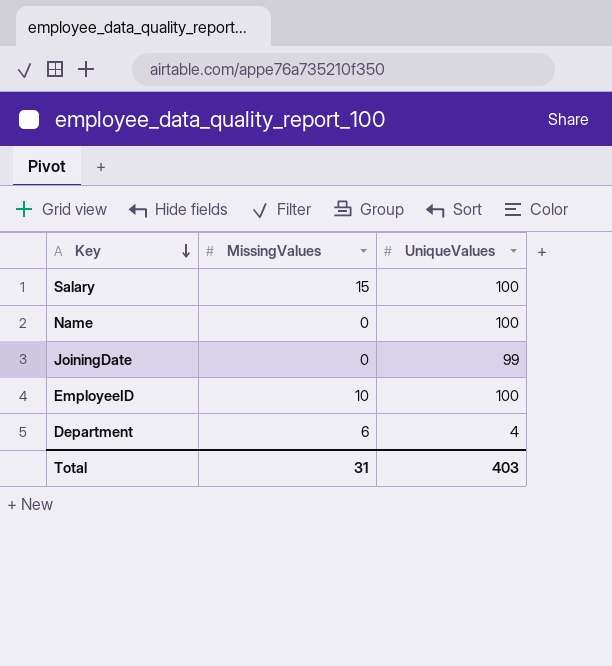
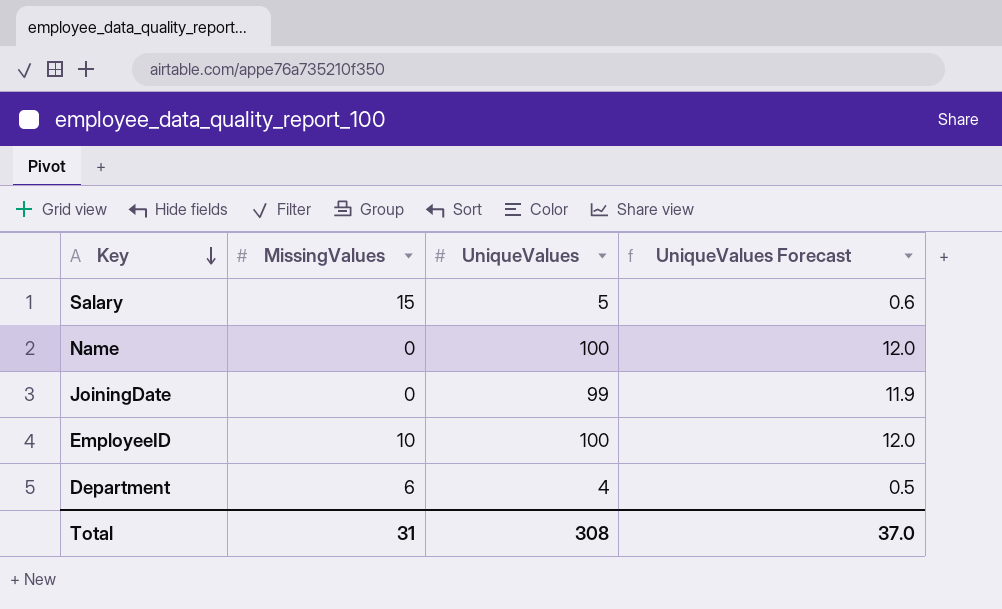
column UniqueValues Forecast | formula: none -> [UniqueValues] * 0.12
Salary | UniqueValues: 100 -> 5
Total | UniqueValues: 403 -> 308

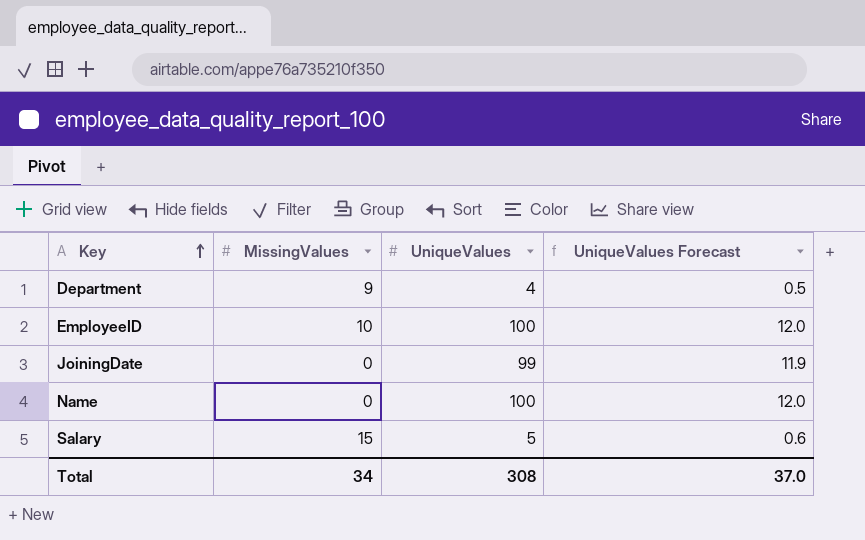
row order: Key descending -> Key ascending
Department | MissingValues: 6 -> 9
Total | MissingValues: 31 -> 34

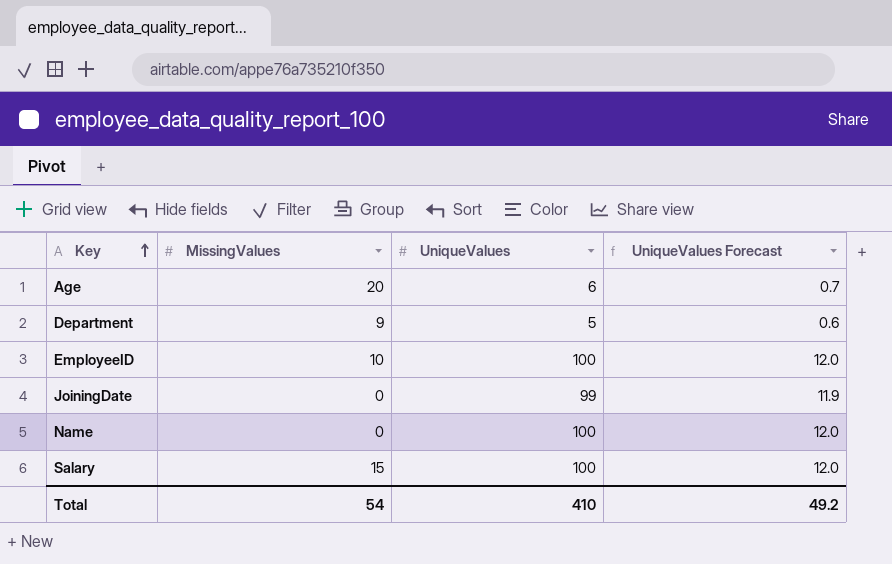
row Age: none -> 20 | 6 | 0.7
Department | UniqueValues: 4 -> 5
Department | UniqueValues Forecast: 0.5 -> 0.6
Salary | UniqueValues: 5 -> 100
Salary | UniqueValues Forecast: 0.6 -> 12.0
Total | MissingValues: 34 -> 54
Total | UniqueValues: 308 -> 410
Total | UniqueValues Forecast: 37.0 -> 49.2

